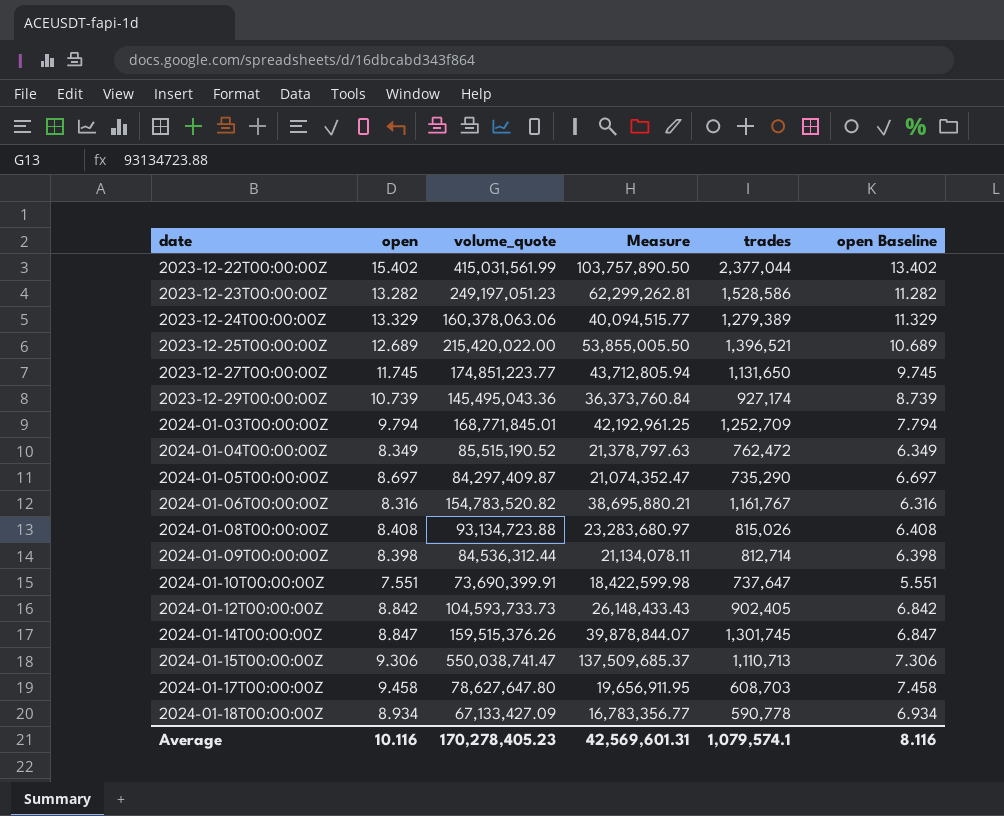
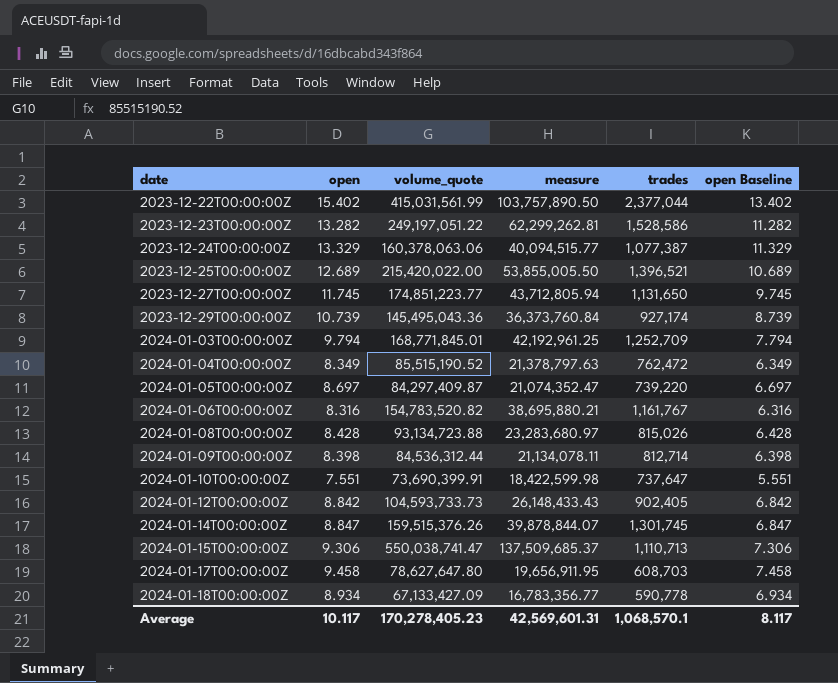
column name: Measure -> measure
2023-12-23T00:00:00Z | volume_quote: 249,197,051.23 -> 249,197,051.22
2023-12-24T00:00:00Z | trades: 1,279,389 -> 1,077,387
2024-01-05T00:00:00Z | trades: 735,290 -> 739,220
2024-01-08T00:00:00Z | open: 8.408 -> 8.428
2024-01-08T00:00:00Z | open Baseline: 6.408 -> 6.428
Average | open: 10.116 -> 10.117
Average | trades: 1,079,574.1 -> 1,068,570.1
Average | open Baseline: 8.116 -> 8.117

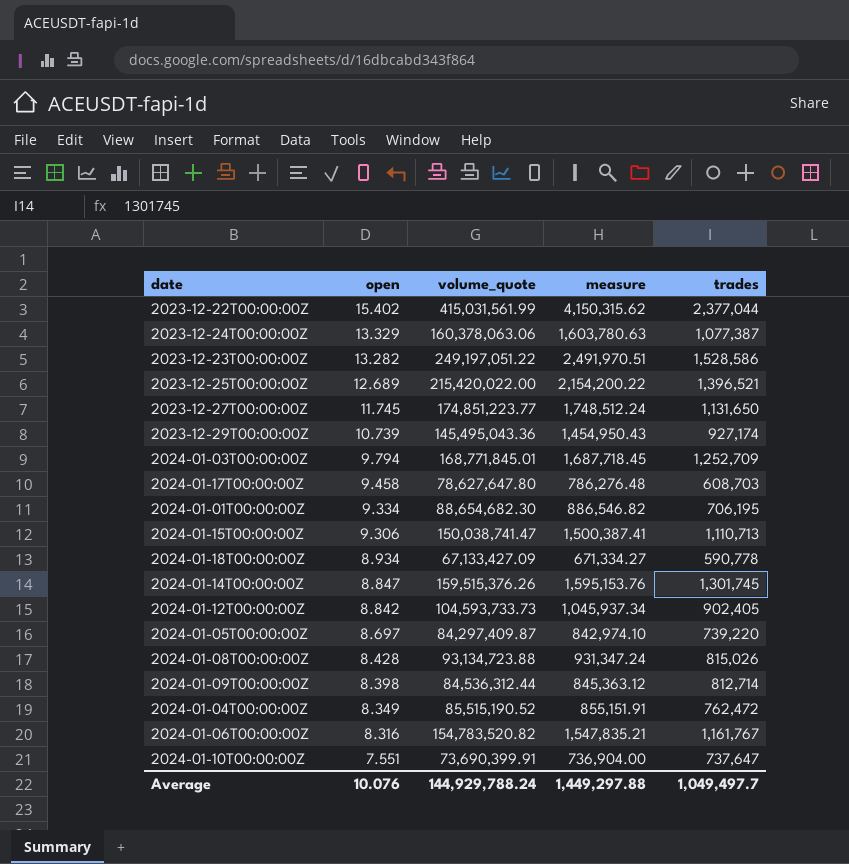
row order: date ascending -> open descending
column open Baseline | formula: [open] - 2 -> none
column measure | formula: [volume_quote] * 0.25 -> [volume_quote] * 0.01
row 2024-01-01T00:00:00Z: none -> 9.334 | 88,654,682.30 | 886,546.82 | 706,195
2024-01-15T00:00:00Z | volume_quote: 550,038,741.47 -> 150,038,741.47
Average | open: 10.117 -> 10.076
Average | volume_quote: 170,278,405.23 -> 144,929,788.24
Average | measure: 42,569,601.31 -> 1,449,297.88
Average | trades: 1,068,570.1 -> 1,049,497.7

